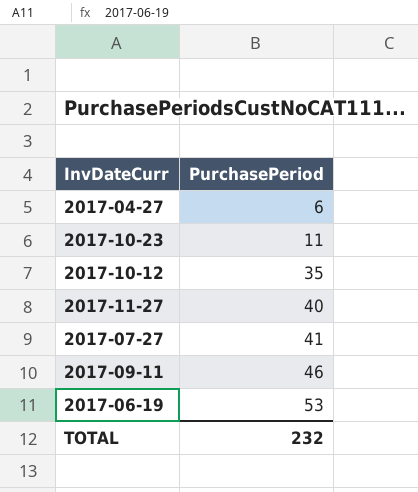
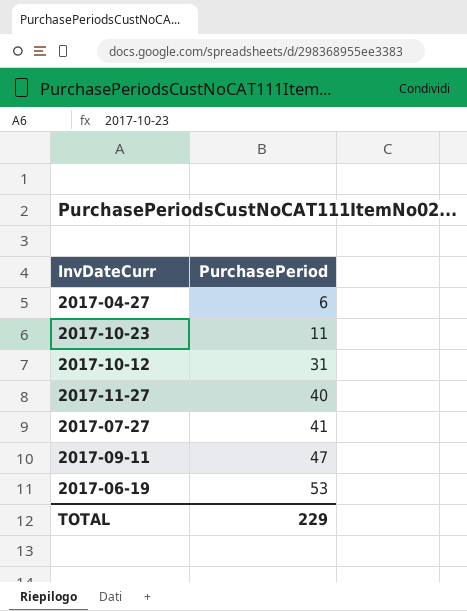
2017-10-12 | PurchasePeriod: 35 -> 31
2017-09-11 | PurchasePeriod: 46 -> 47
TOTAL | PurchasePeriod: 232 -> 229

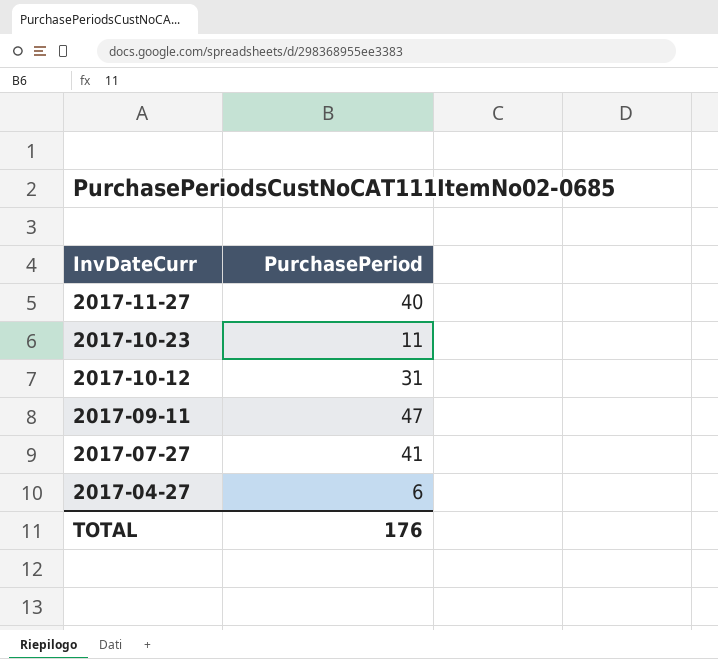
row order: PurchasePeriod ascending -> InvDateCurr descending
row 2017-06-19: 53 -> none
TOTAL | PurchasePeriod: 229 -> 176

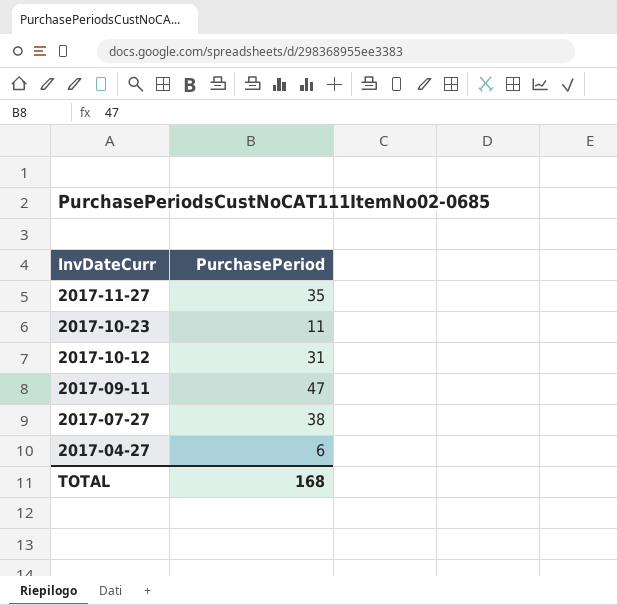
2017-11-27 | PurchasePeriod: 40 -> 35
2017-07-27 | PurchasePeriod: 41 -> 38
TOTAL | PurchasePeriod: 176 -> 168

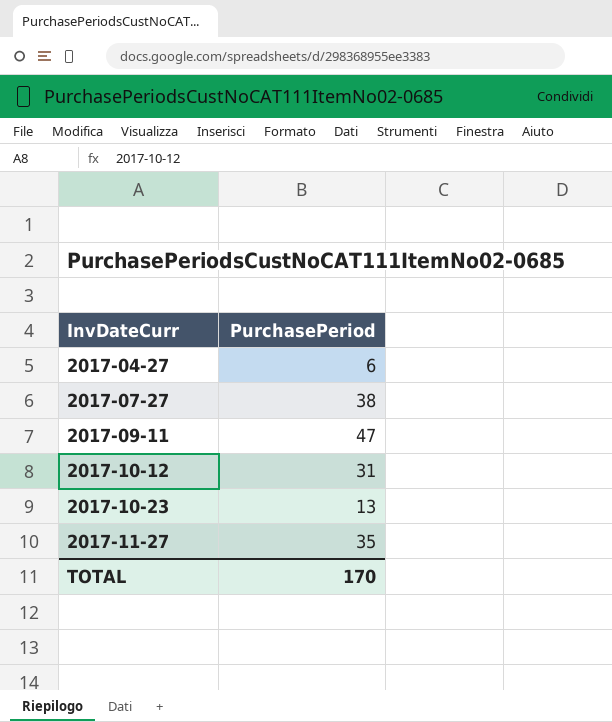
row order: InvDateCurr descending -> InvDateCurr ascending
2017-10-23 | PurchasePeriod: 11 -> 13
TOTAL | PurchasePeriod: 168 -> 170

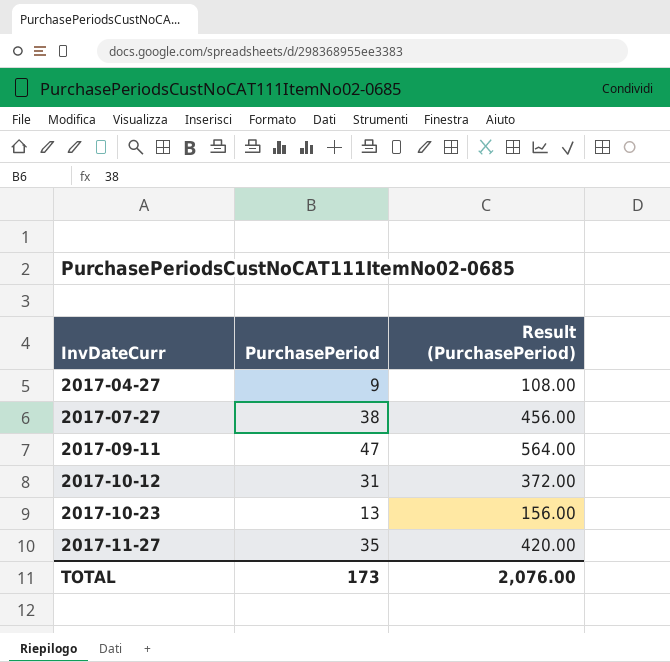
column Result (PurchasePeriod) | formula: none -> [PurchasePeriod] * 12
2017-04-27 | PurchasePeriod: 6 -> 9
TOTAL | PurchasePeriod: 170 -> 173

